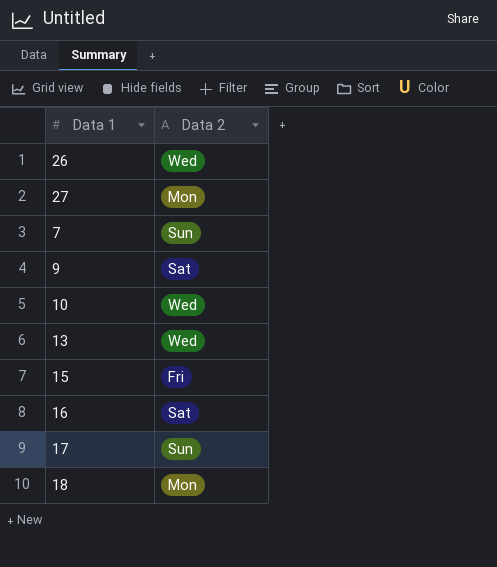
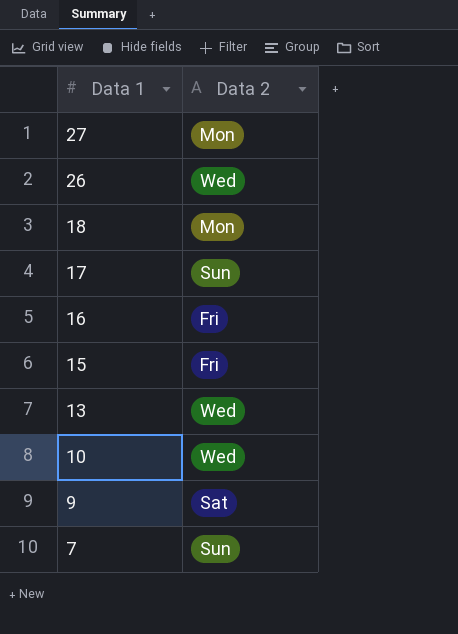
row order: none -> Data 1 descending
16 | Data 2: Sat -> Fri

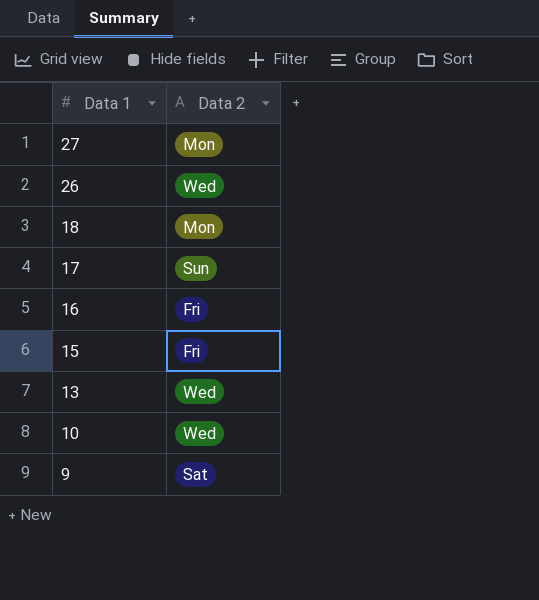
row 7: Sun -> none

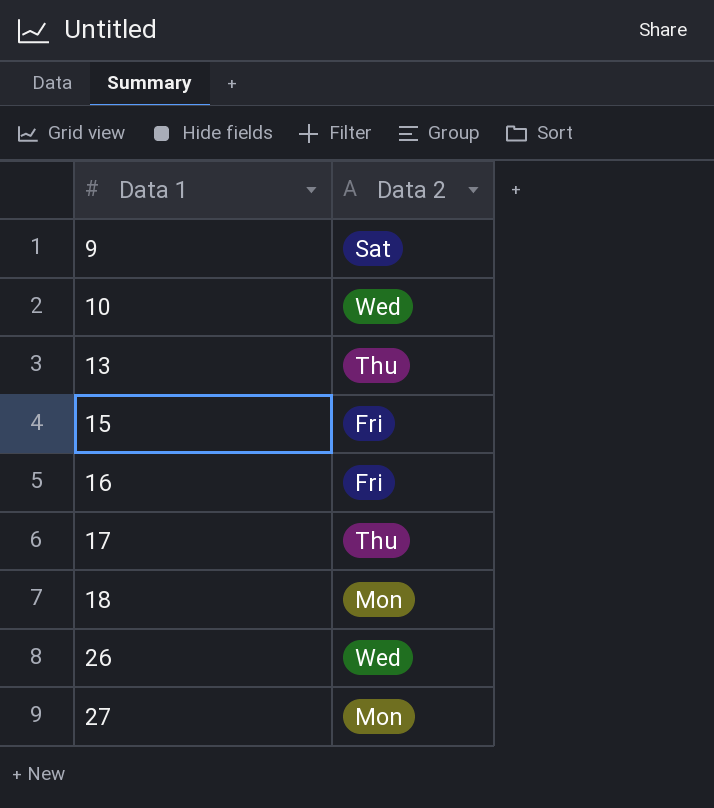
row order: Data 1 descending -> Data 1 ascending
13 | Data 2: Wed -> Thu
17 | Data 2: Sun -> Thu

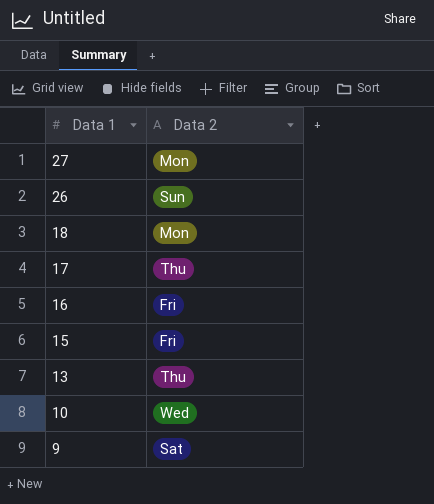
row order: Data 1 ascending -> Data 1 descending
26 | Data 2: Wed -> Sun

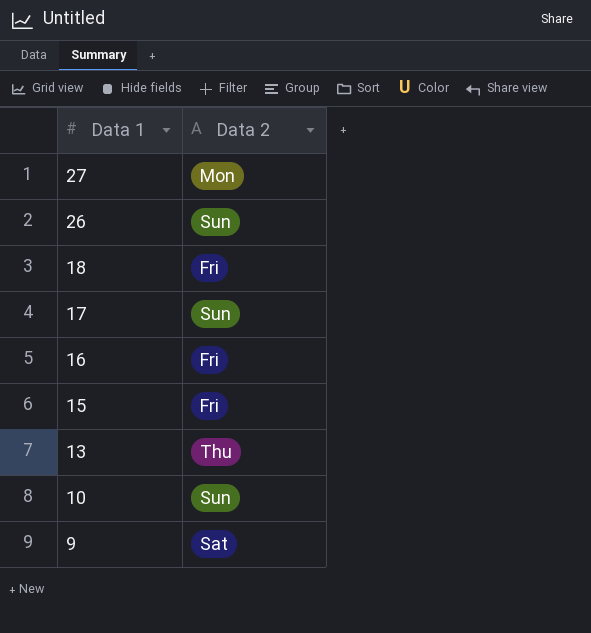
18 | Data 2: Mon -> Fri
17 | Data 2: Thu -> Sun
10 | Data 2: Wed -> Sun

